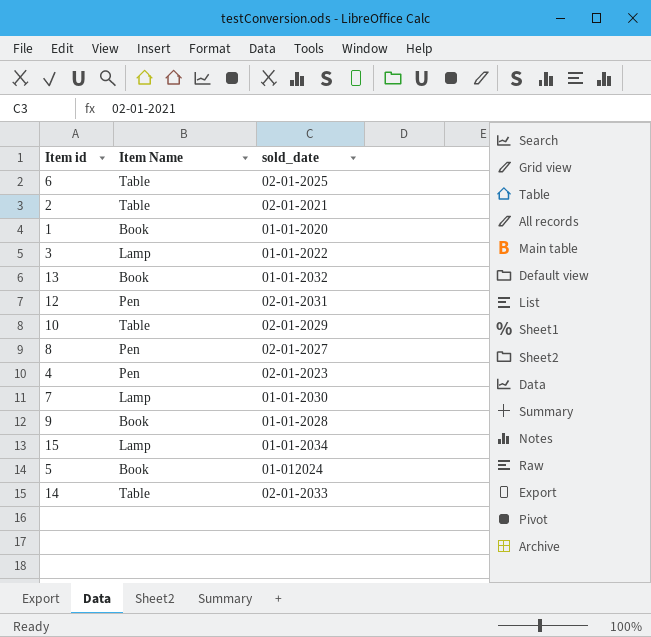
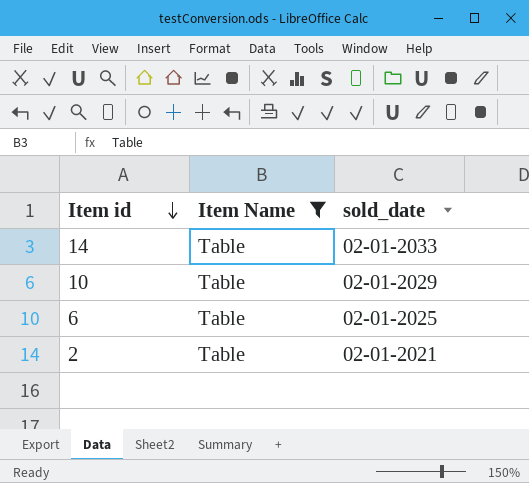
filter: none -> Item Name = Table
row order: none -> Item id descending

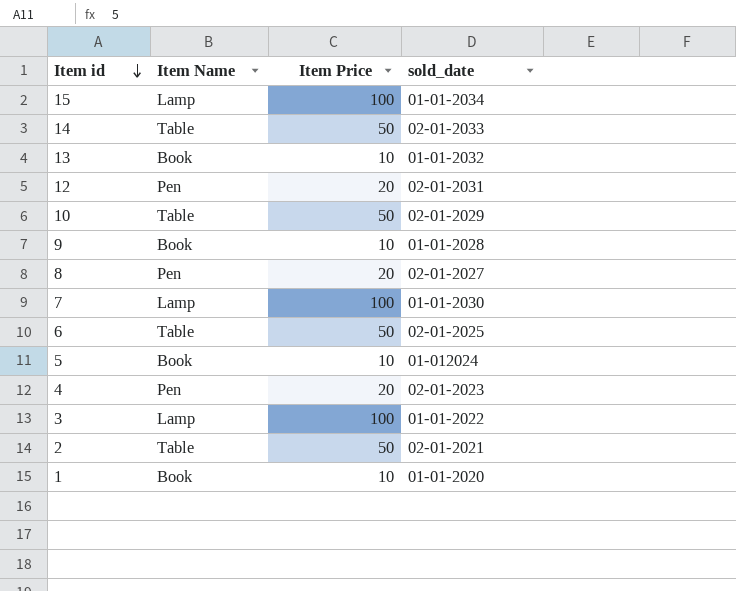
filter: Item Name = Table -> none
column Item Price | position: none -> 3

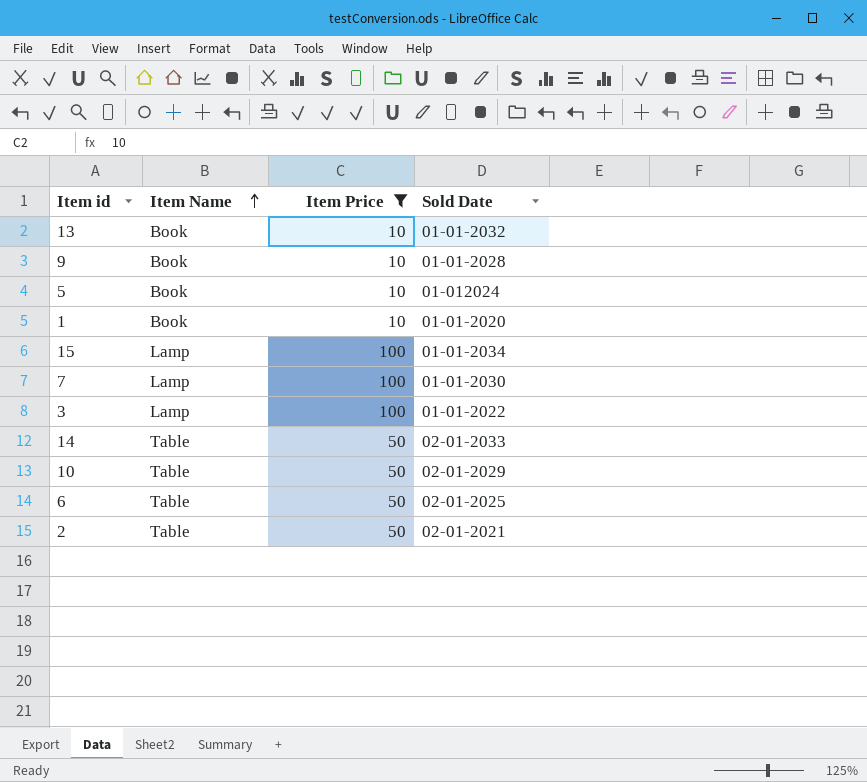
filter: none -> Item Price != 20
row order: Item id descending -> Item Name ascending
column name: sold_date -> Sold Date

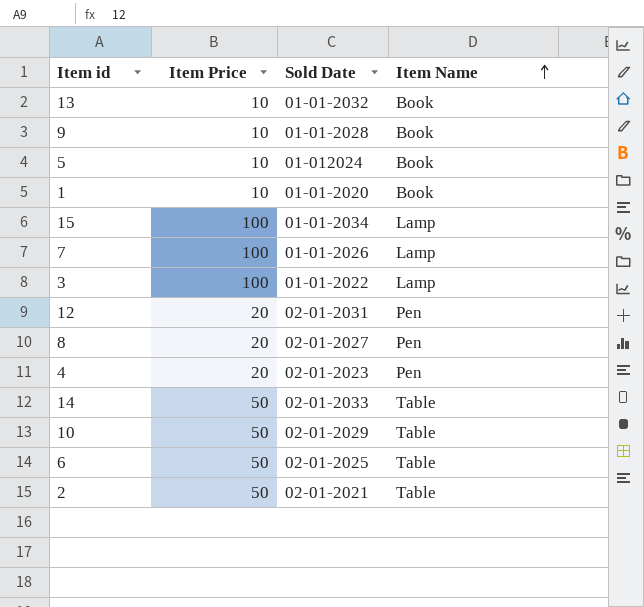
filter: Item Price != 20 -> none
column Item Name | position: 2 -> 4
7 | Sold Date: 01-01-2030 -> 01-01-2026

